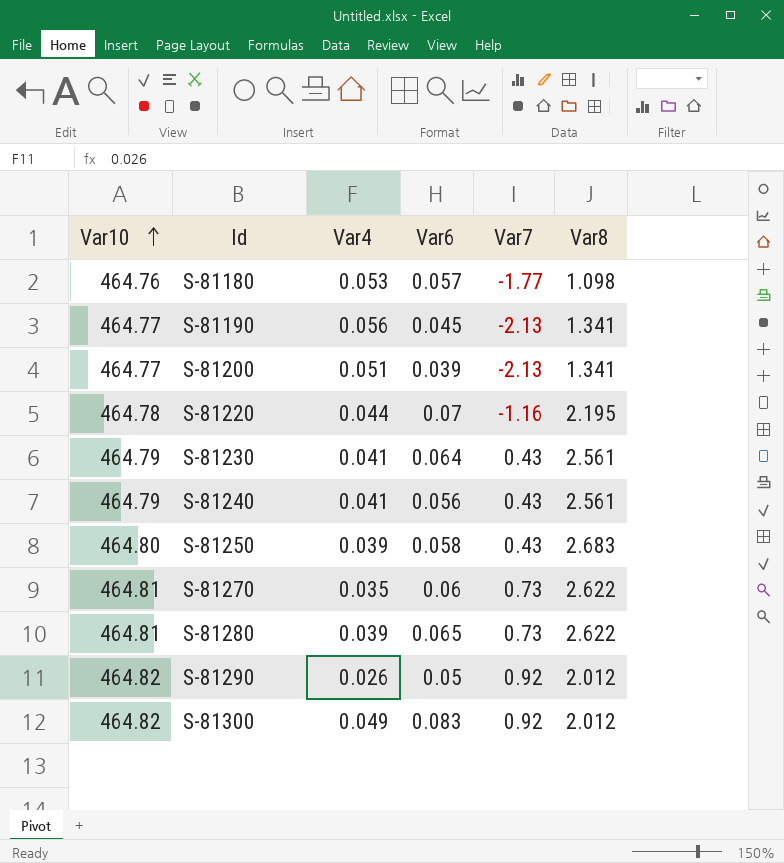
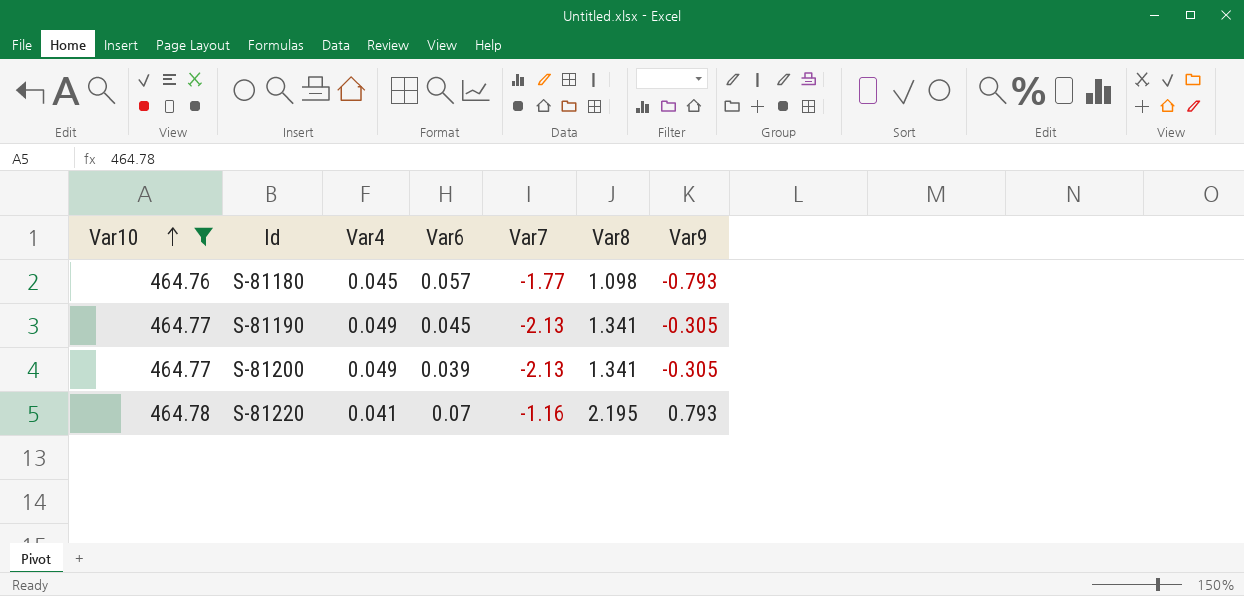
filter: none -> Var10 <= 464.78
column Var9 | position: none -> 7
S-81180 | Var4: 0.053 -> 0.045
S-81190 | Var4: 0.056 -> 0.049
S-81200 | Var4: 0.051 -> 0.049
S-81220 | Var4: 0.044 -> 0.041

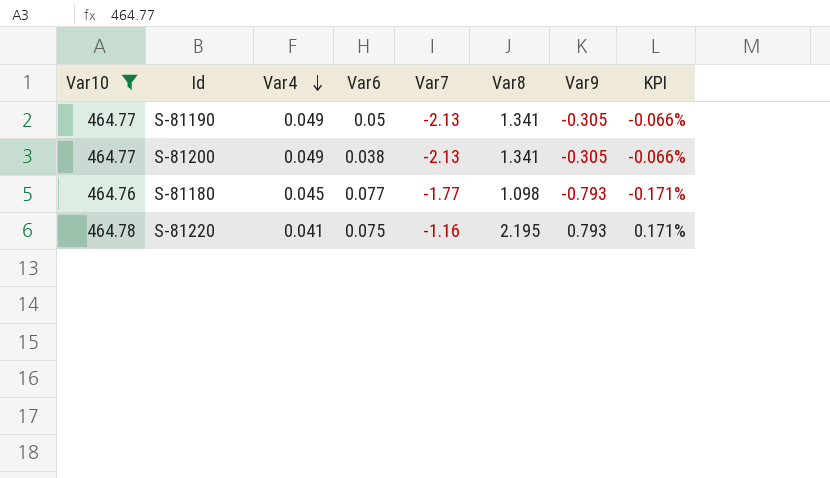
row order: Var10 ascending -> Var4 descending
column KPI | formula: none -> [Var9] / [Var10]
S-81190 | Var6: 0.045 -> 0.05
S-81200 | Var6: 0.039 -> 0.038
S-81180 | Var6: 0.057 -> 0.077
S-81220 | Var6: 0.07 -> 0.075

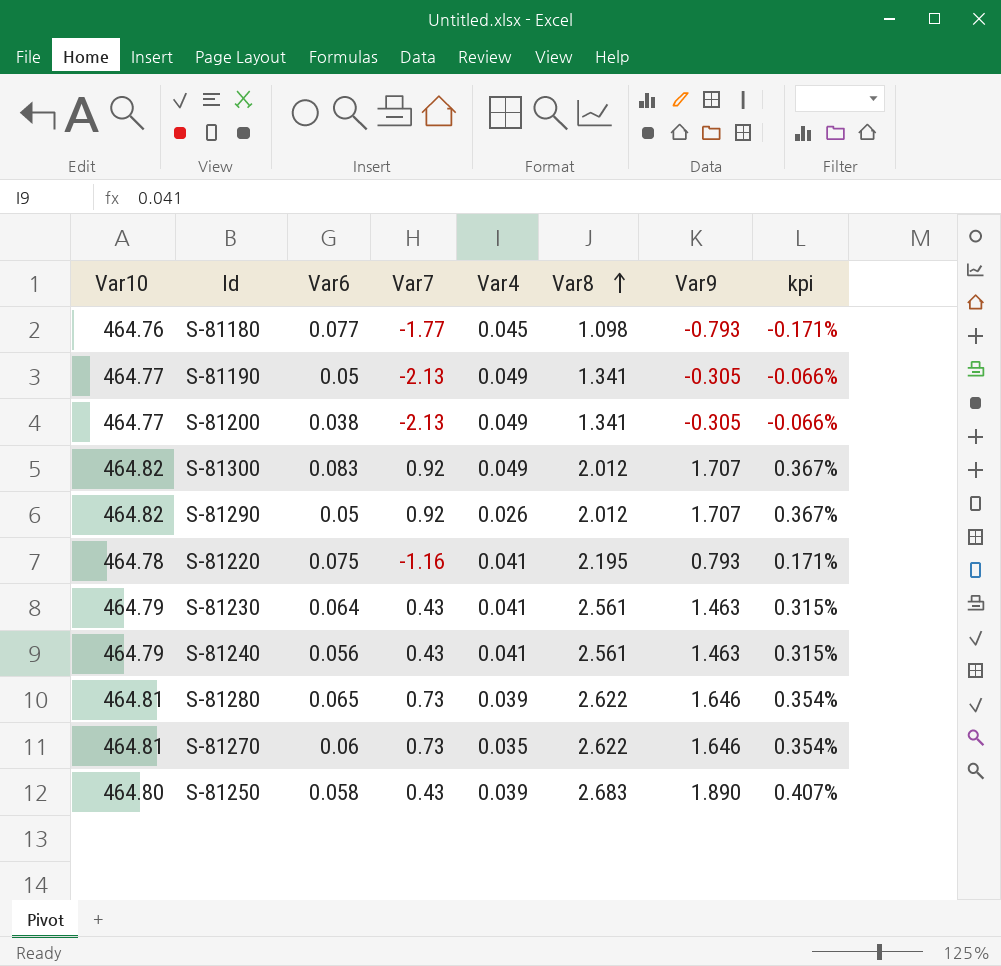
filter: Var10 <= 464.78 -> none
row order: Var4 descending -> Var8 ascending
column Var4 | position: 3 -> 5
column name: KPI -> kpi

